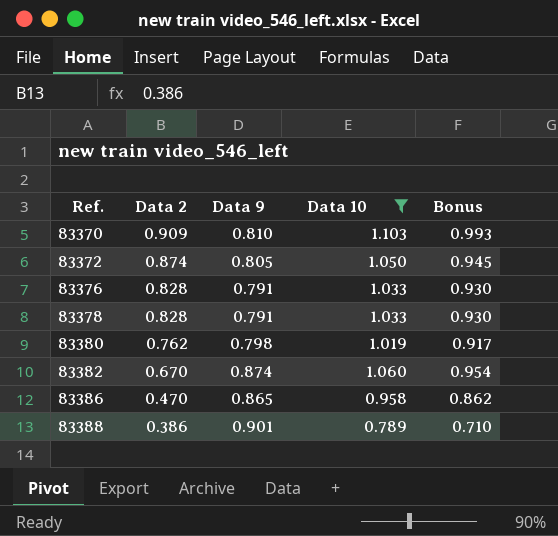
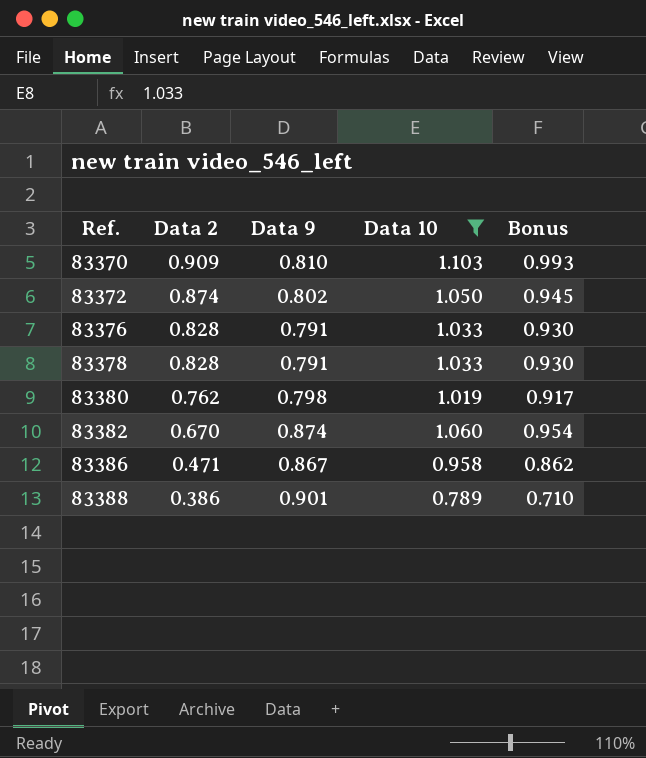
83372 | Data 9: 0.805 -> 0.802
83386 | Data 2: 0.470 -> 0.471
83386 | Data 9: 0.865 -> 0.867

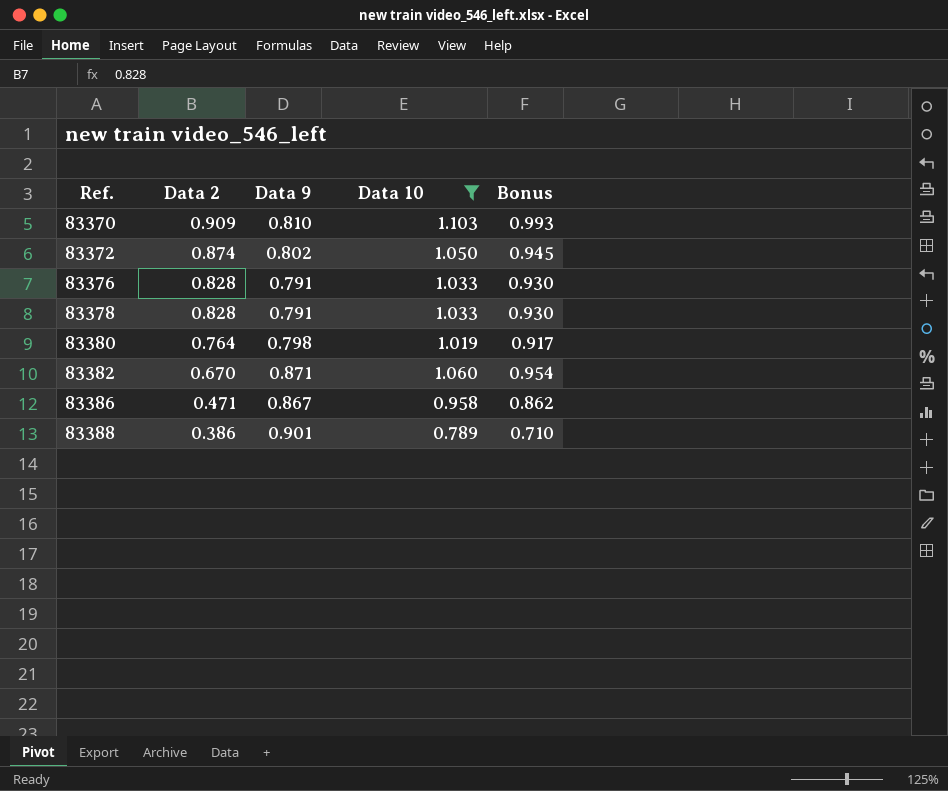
83380 | Data 2: 0.762 -> 0.764
83382 | Data 9: 0.874 -> 0.871

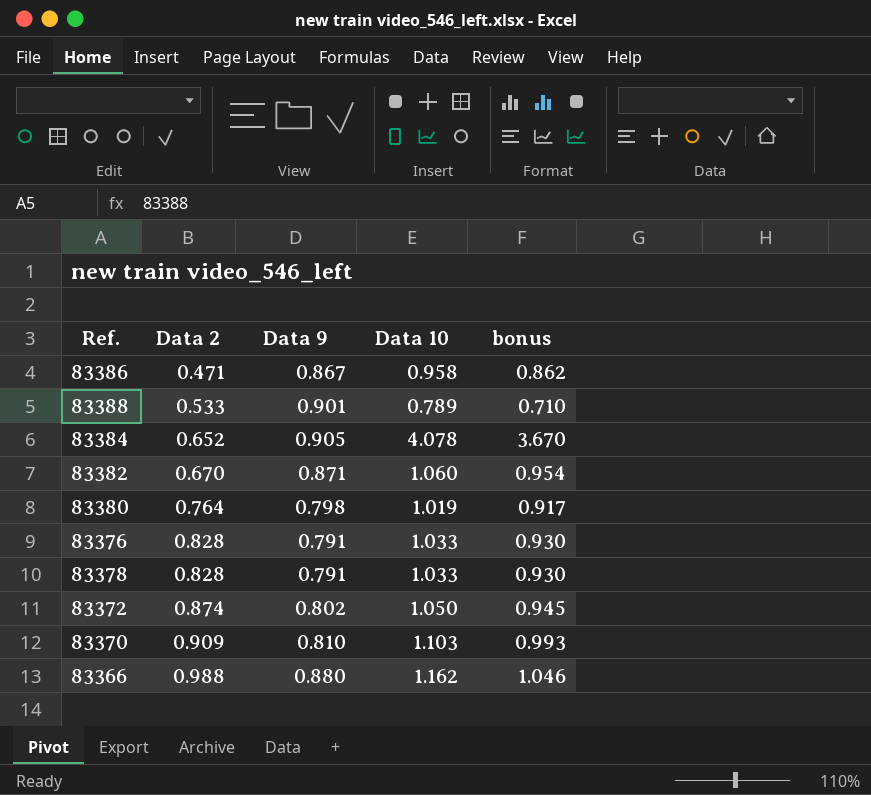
filter: Data 10 <= 1.103 -> none
row order: Ref. ascending -> Data 2 ascending
column name: Bonus -> bonus
83388 | Data 2: 0.386 -> 0.533

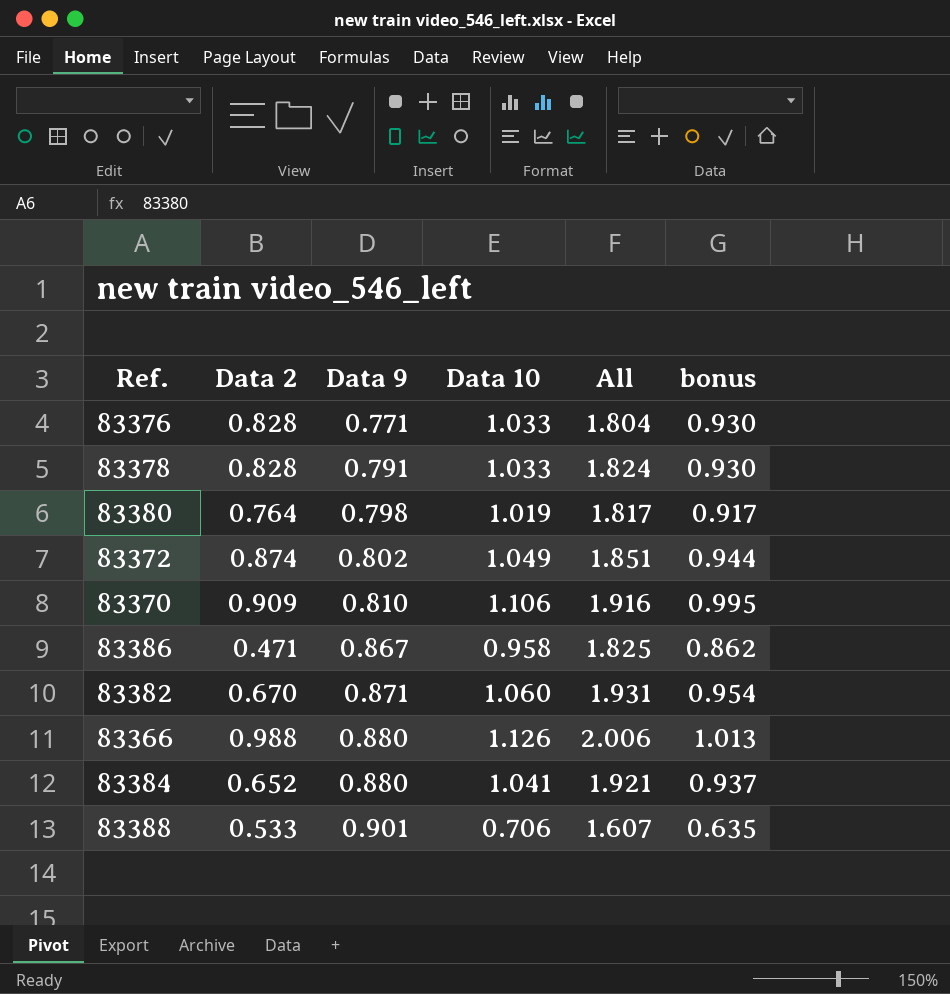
row order: Data 2 ascending -> Data 9 ascending
column All | formula: none -> [Data 9] + [Data 10]
83376 | Data 9: 0.791 -> 0.771
83372 | Data 10: 1.050 -> 1.049
83372 | bonus: 0.945 -> 0.944
83370 | Data 10: 1.103 -> 1.106
83370 | bonus: 0.993 -> 0.995
83366 | Data 10: 1.162 -> 1.126
83366 | bonus: 1.046 -> 1.013
83384 | Data 9: 0.905 -> 0.880
83384 | Data 10: 4.078 -> 1.041
83384 | bonus: 3.670 -> 0.937
83388 | Data 10: 0.789 -> 0.706
83388 | bonus: 0.710 -> 0.635

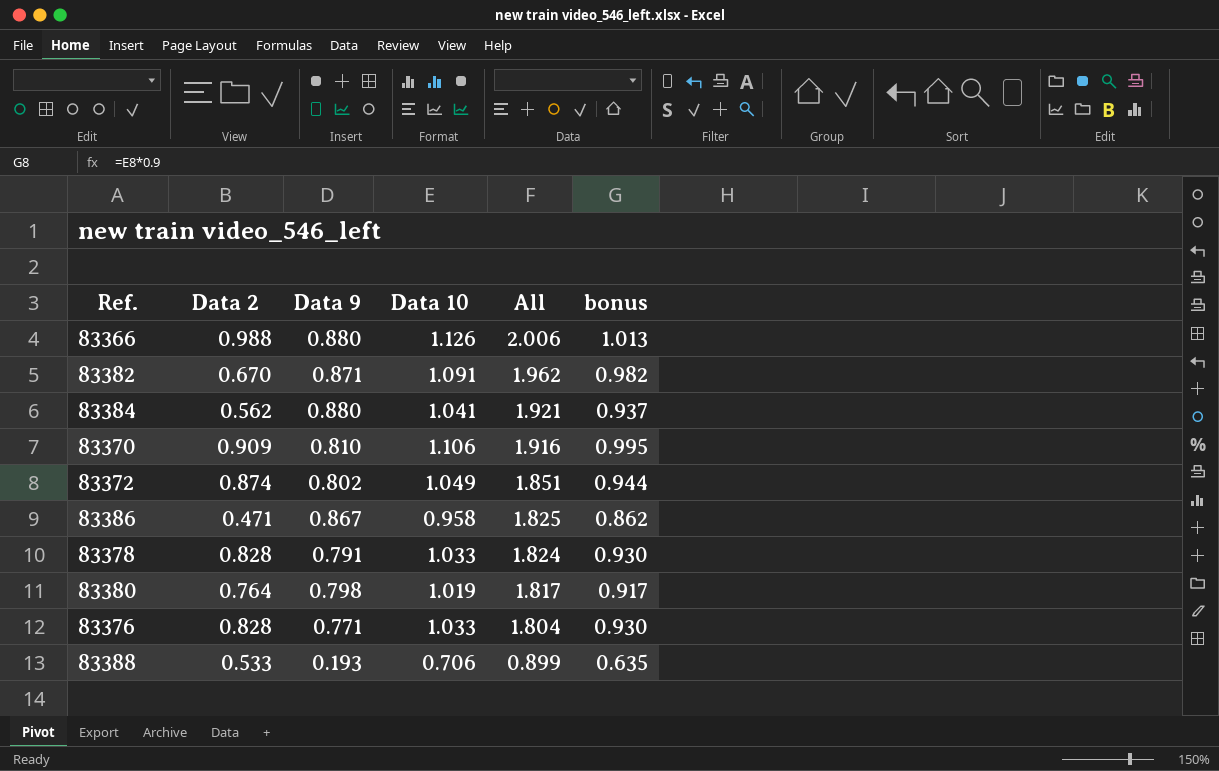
row order: Data 9 ascending -> All descending
83382 | Data 10: 1.060 -> 1.091
83382 | All: 1.931 -> 1.962
83382 | bonus: 0.954 -> 0.982
83384 | Data 2: 0.652 -> 0.562
83388 | Data 9: 0.901 -> 0.193
83388 | All: 1.607 -> 0.899

